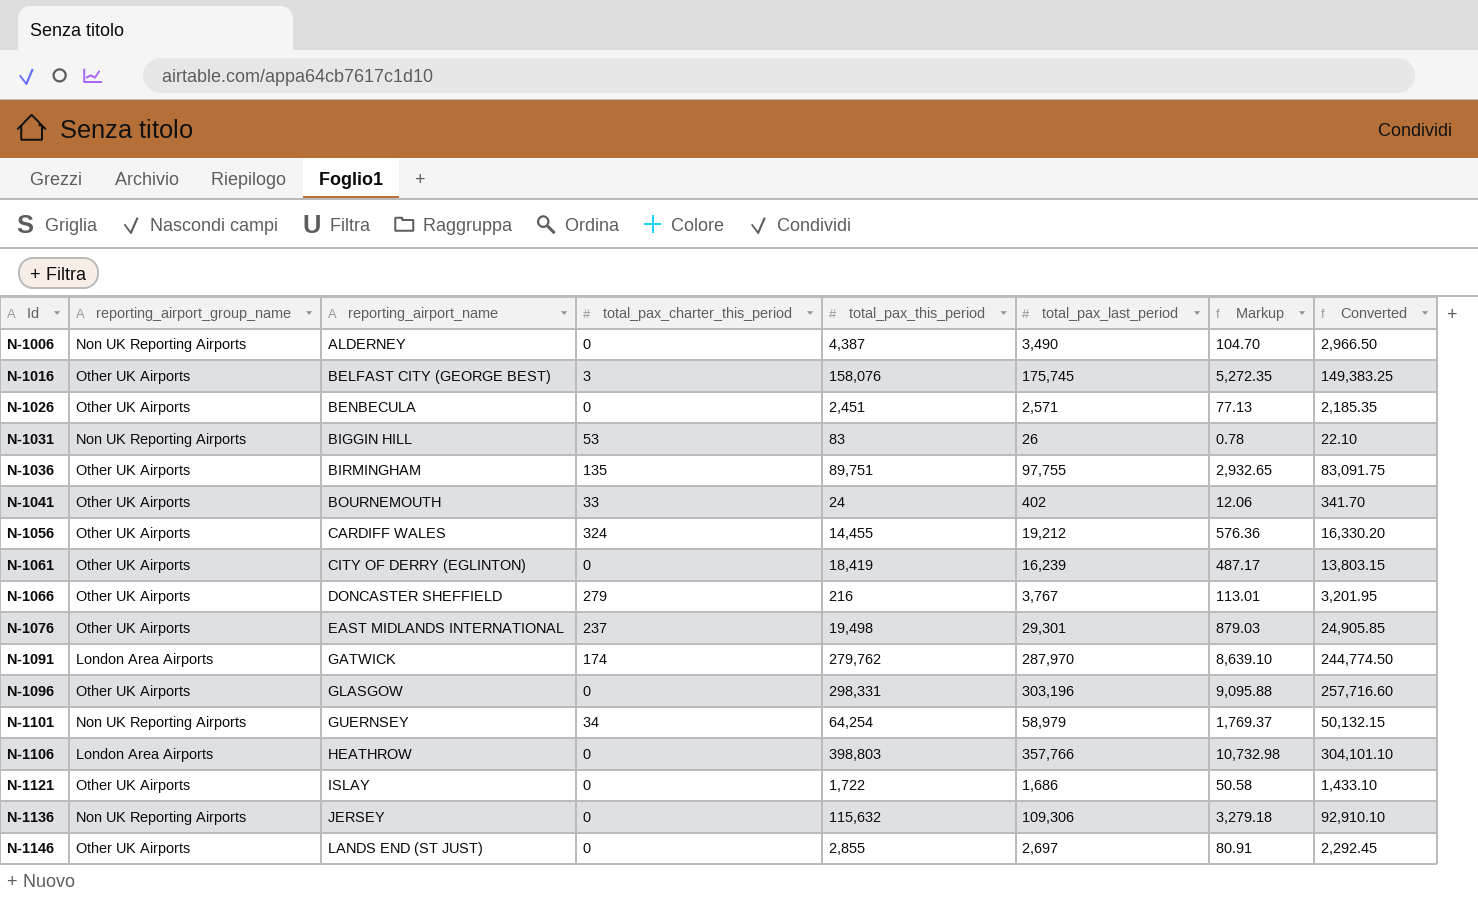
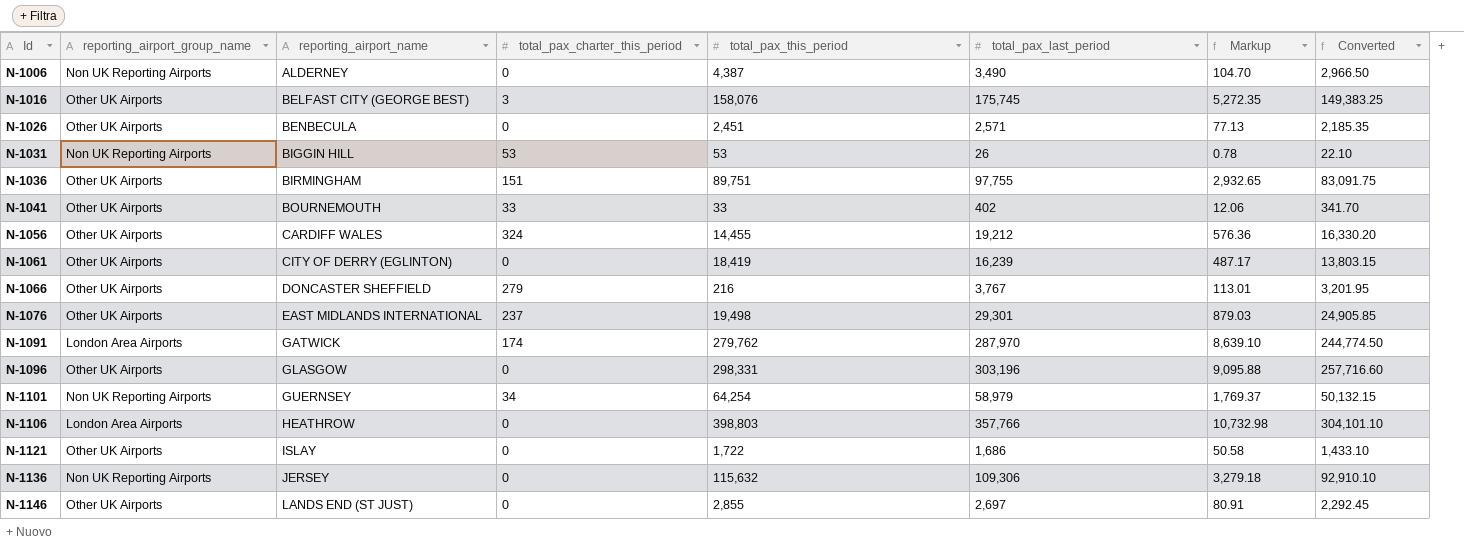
N-1031 | total_pax_this_period: 83 -> 53
N-1036 | total_pax_charter_this_period: 135 -> 151
N-1041 | total_pax_this_period: 24 -> 33

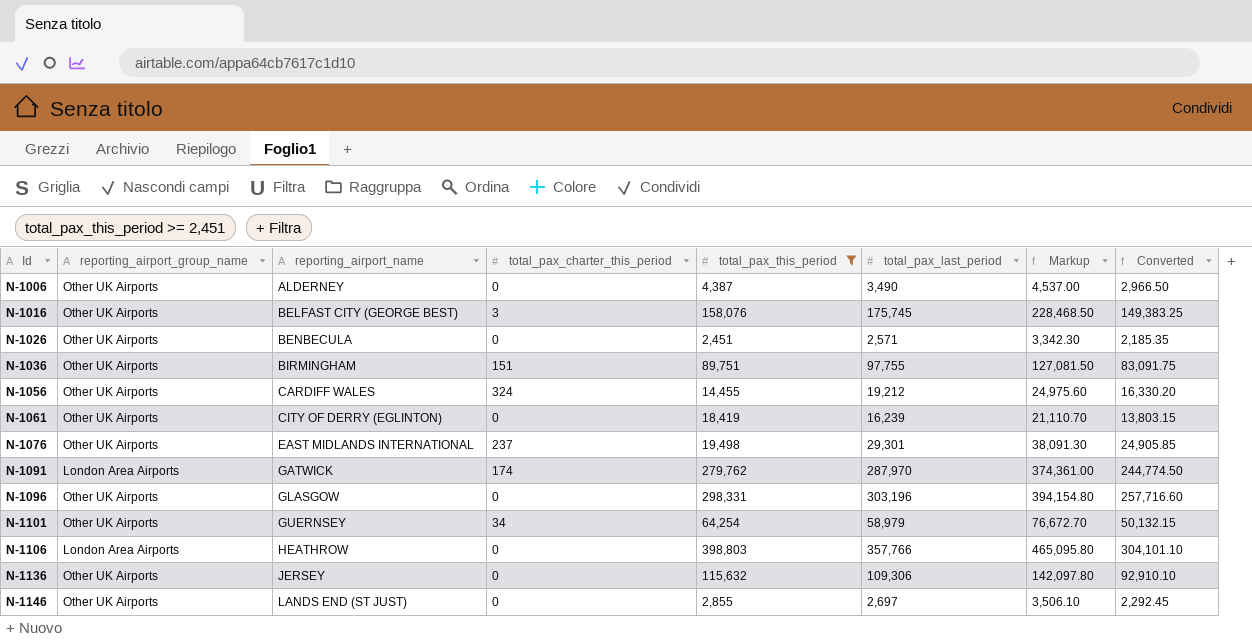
filter: none -> total_pax_this_period >= 2,451
column Markup | formula: [total_pax_last_period] * 0.03 -> [total_pax_last_period] * 1.3
N-1006 | reporting_airport_group_name: Non UK Reporting Airports -> Other UK Airports
N-1101 | reporting_airport_group_name: Non UK Reporting Airports -> Other UK Airports
N-1136 | reporting_airport_group_name: Non UK Reporting Airports -> Other UK Airports

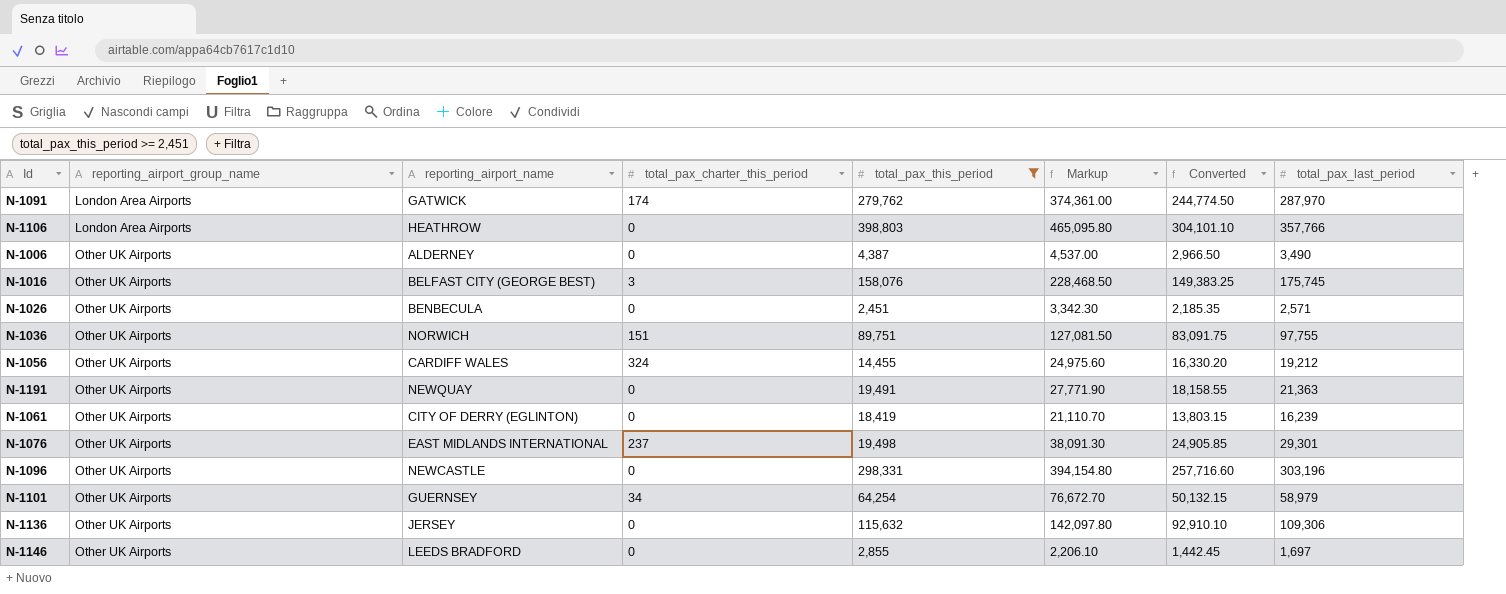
row order: Id ascending -> reporting_airport_group_name ascending
column total_pax_last_period | position: 6 -> 8
N-1036 | reporting_airport_name: BIRMINGHAM -> NORWICH
row N-1191: none -> Other UK Airports | NEWQUAY | 0 | 19,491 | 27,771.90 | 18,158.55 | 21,363
N-1096 | reporting_airport_name: GLASGOW -> NEWCASTLE
N-1146 | reporting_airport_name: LANDS END (ST JUST) -> LEEDS BRADFORD
N-1146 | Markup: 3,506.10 -> 2,206.10
N-1146 | Converted: 2,292.45 -> 1,442.45
N-1146 | total_pax_last_period: 2,697 -> 1,697

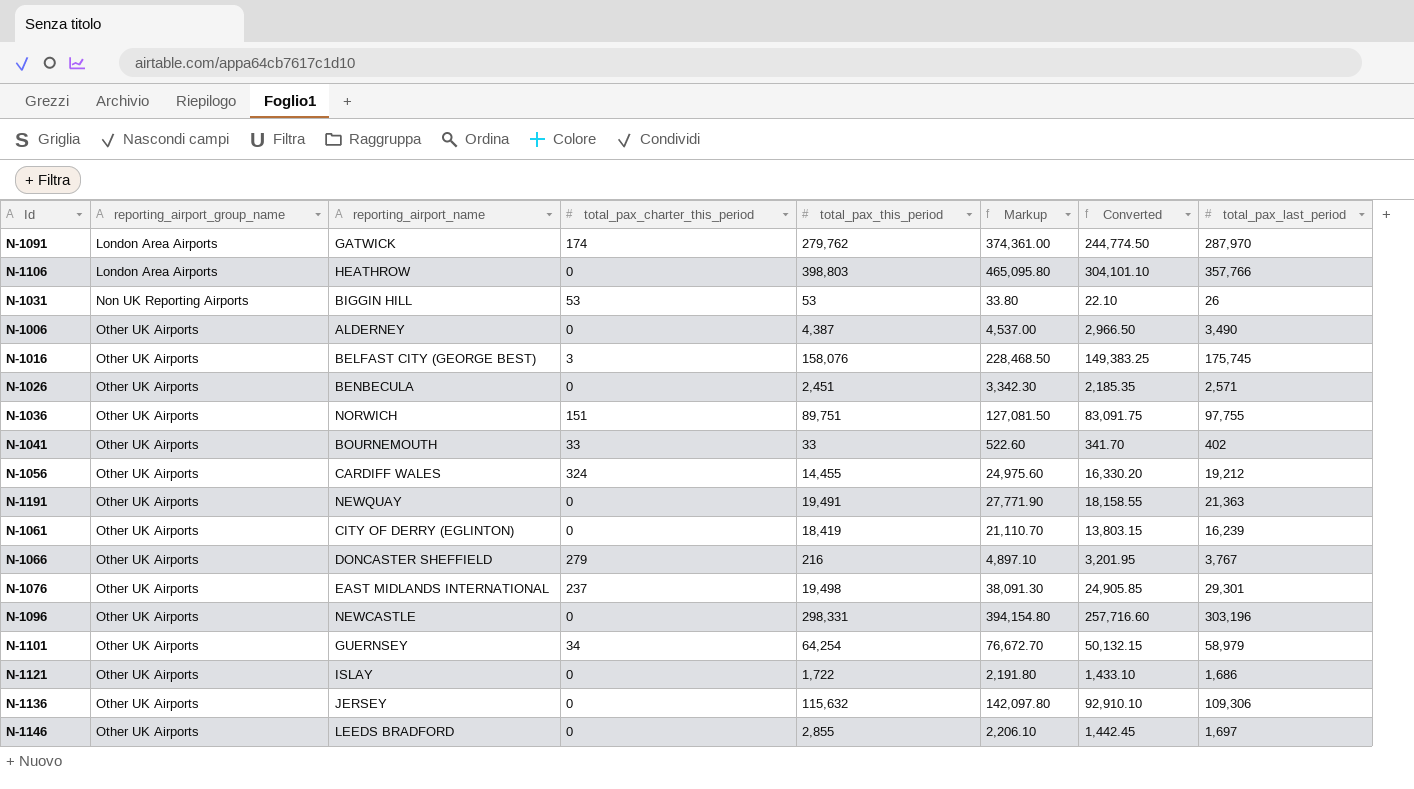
filter: total_pax_this_period >= 2,451 -> none

